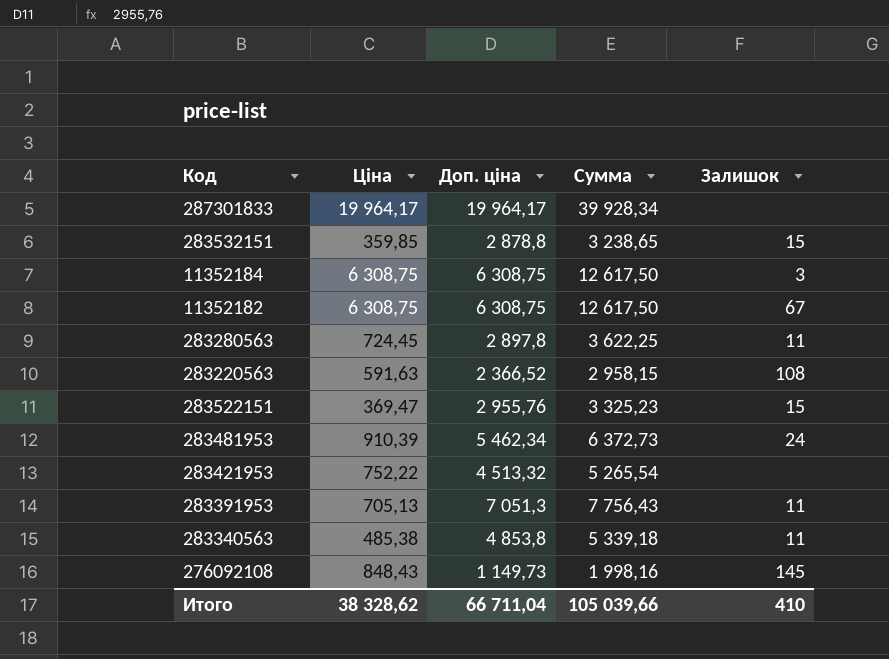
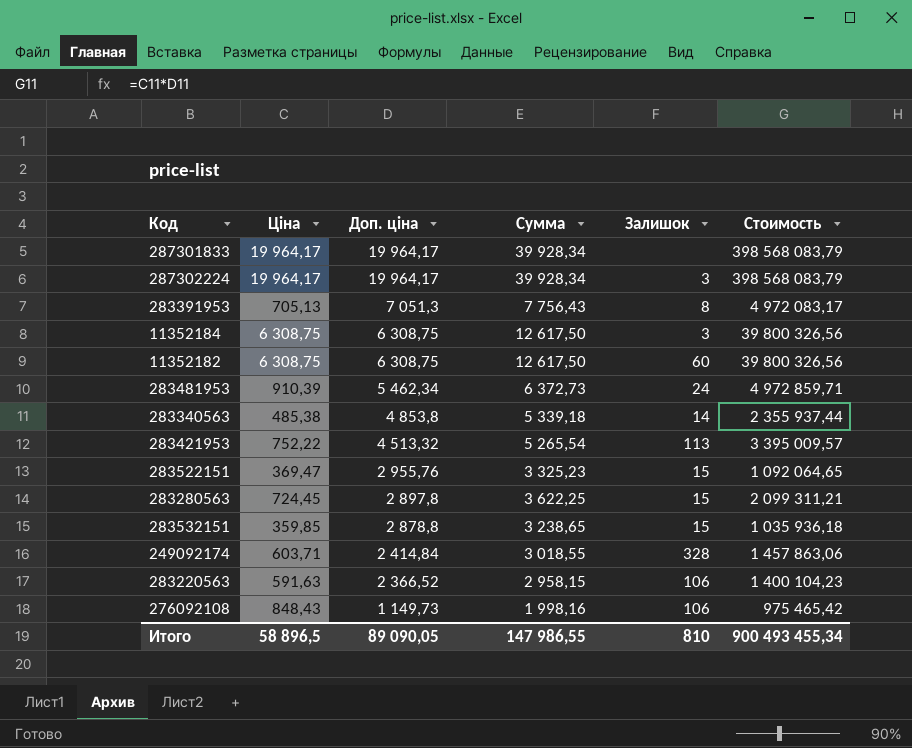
row order: none -> Доп. ціна descending
column Стоимость | formula: none -> [Ціна] * [Доп. ціна]
row 287302224: none -> 19 964,17 | 19 964,17 | 39 928,34 | 3 | 398 568 083,79
283391953 | Залишок: 11 -> 8
11352182 | Залишок: 67 -> 60
283340563 | Залишок: 11 -> 14
283421953 | Залишок: none -> 113
283280563 | Залишок: 11 -> 15
row 249092174: none -> 603,71 | 2 414,84 | 3 018,55 | 328 | 1 457 863,06
283220563 | Залишок: 108 -> 106
276092108 | Залишок: 145 -> 106
Итого | Ціна: 38 328,62 -> 58 896,5
Итого | Доп. ціна: 66 711,04 -> 89 090,05
Итого | Сумма: 105 039,66 -> 147 986,55
Итого | Залишок: 410 -> 810

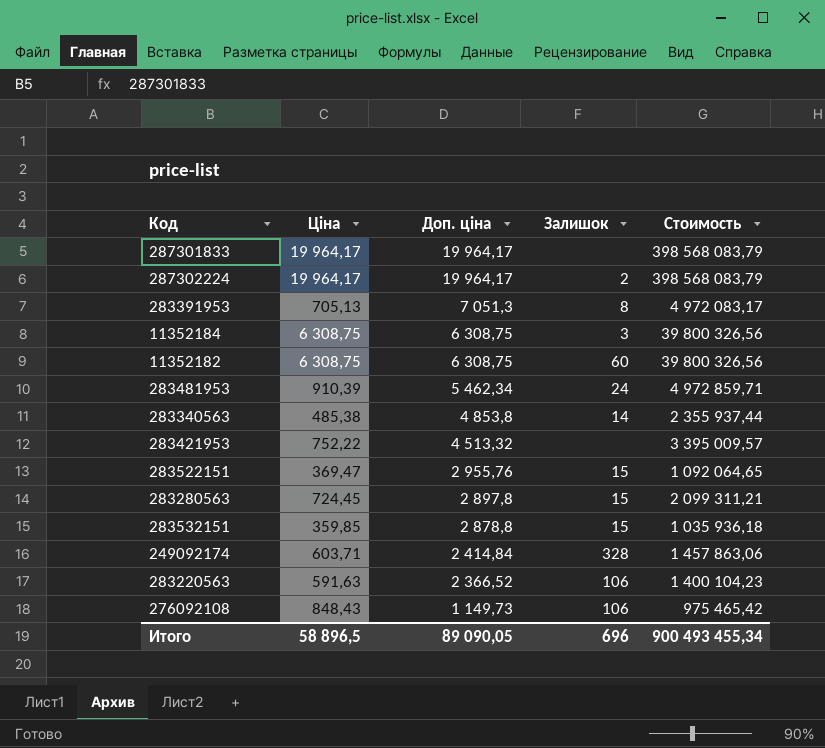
column Сумма | formula: [Ціна] + [Доп. ціна] -> none
287302224 | Залишок: 3 -> 2
283421953 | Залишок: 113 -> none
Итого | Залишок: 810 -> 696

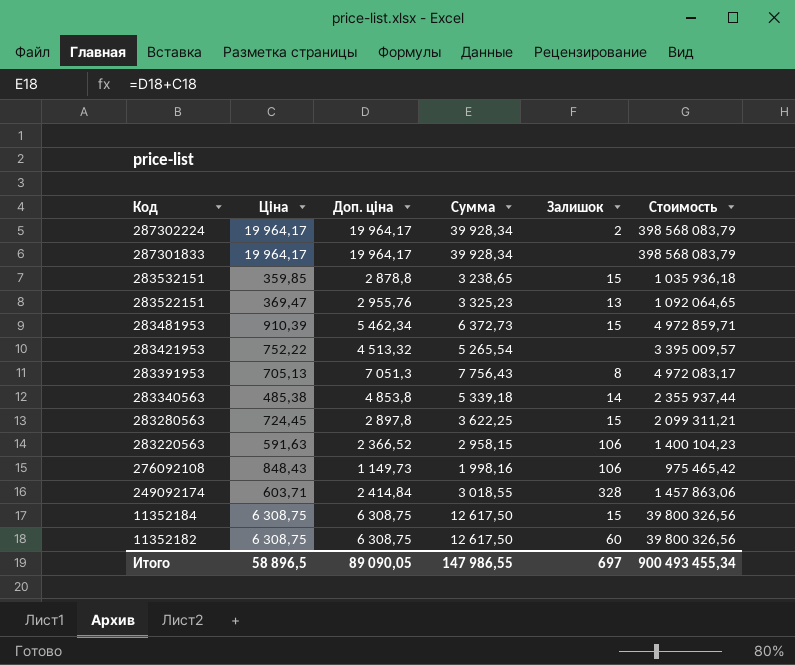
row order: Доп. ціна descending -> Код descending
column Сумма | formula: none -> [Ціна] + [Доп. ціна]
283522151 | Залишок: 15 -> 13
283481953 | Залишок: 24 -> 15
11352184 | Залишок: 3 -> 15
Итого | Залишок: 696 -> 697

